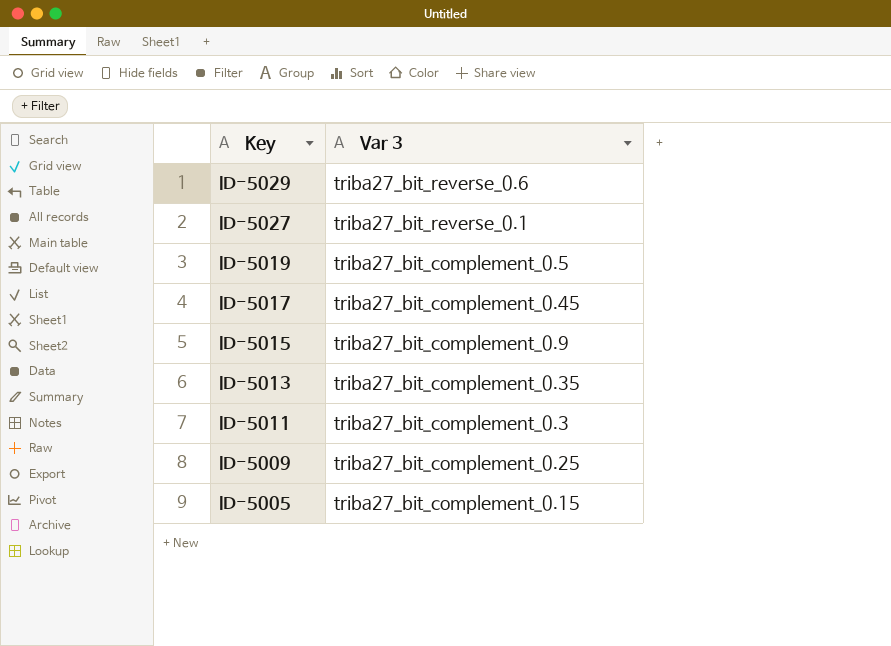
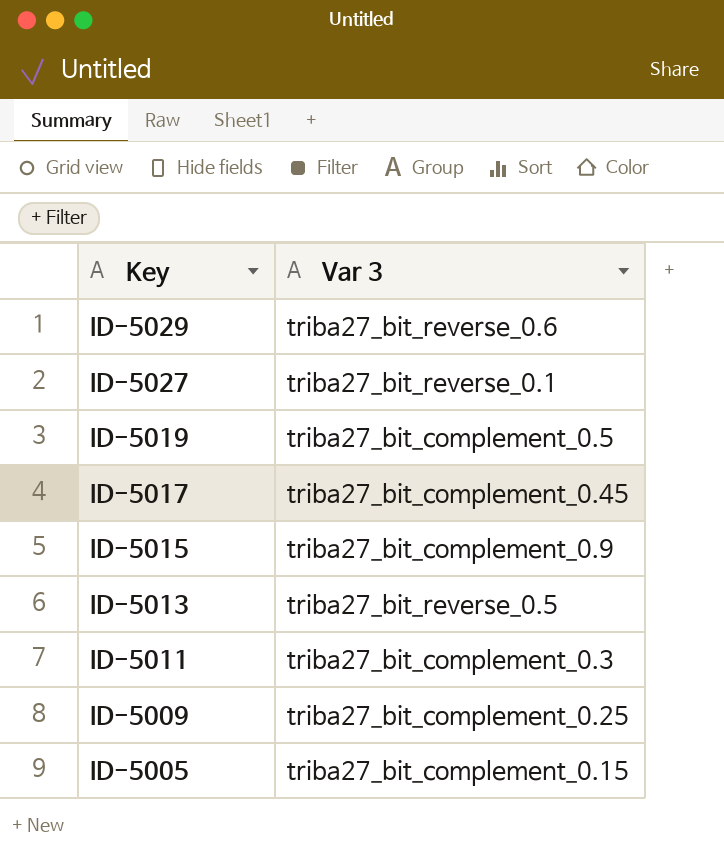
ID-5013 | Var 3: triba27_bit_complement_0.35 -> triba27_bit_reverse_0.5

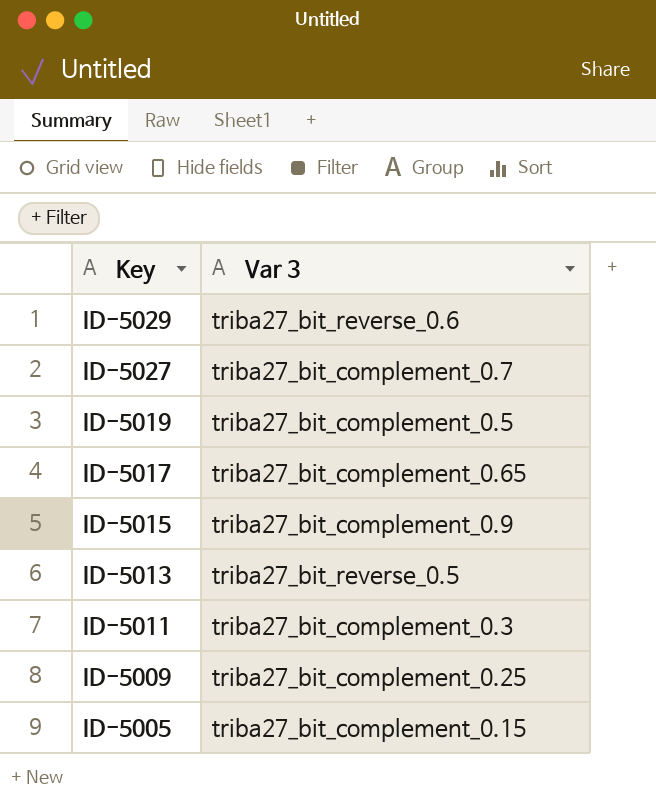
ID-5027 | Var 3: triba27_bit_reverse_0.1 -> triba27_bit_complement_0.7
ID-5017 | Var 3: triba27_bit_complement_0.45 -> triba27_bit_complement_0.65

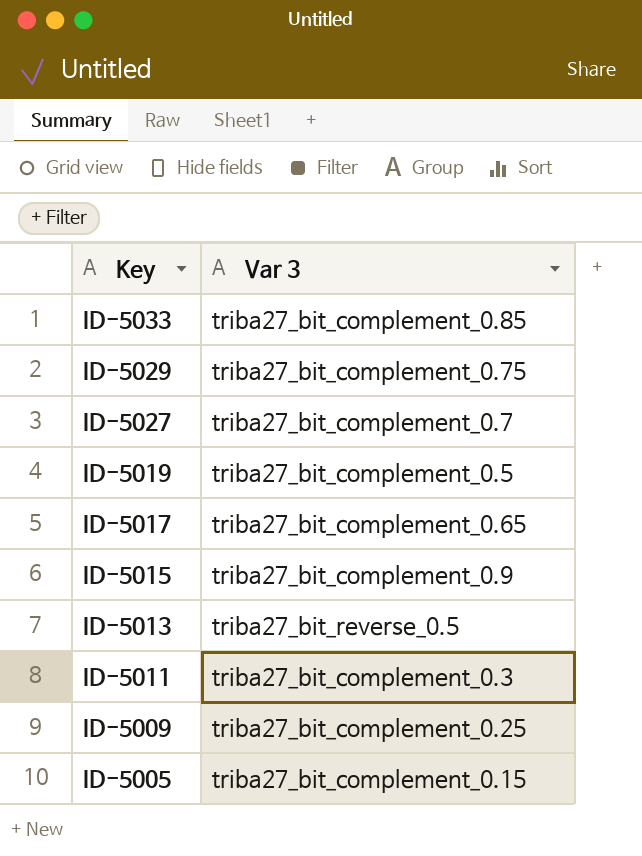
row ID-5033: none -> triba27_bit_complement_0.85
ID-5029 | Var 3: triba27_bit_reverse_0.6 -> triba27_bit_complement_0.75

